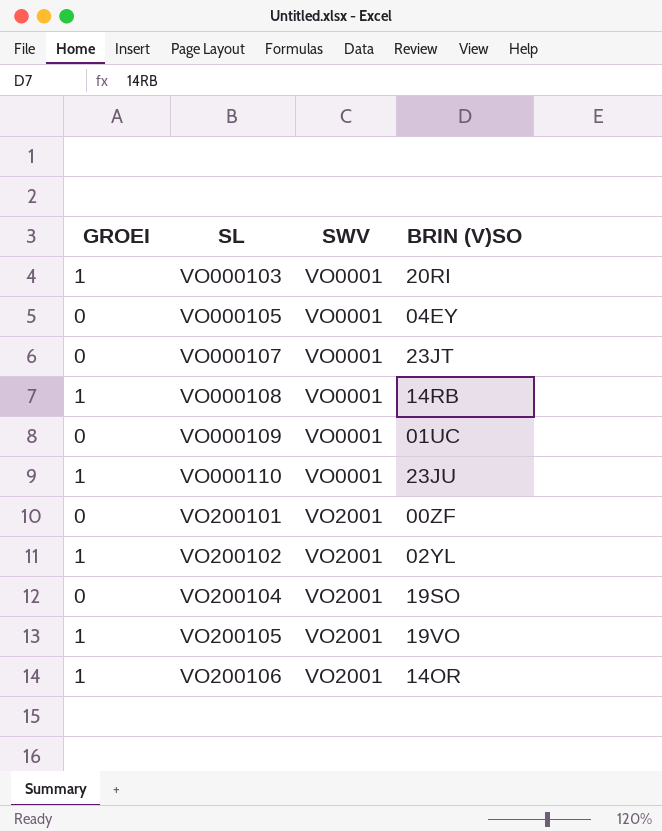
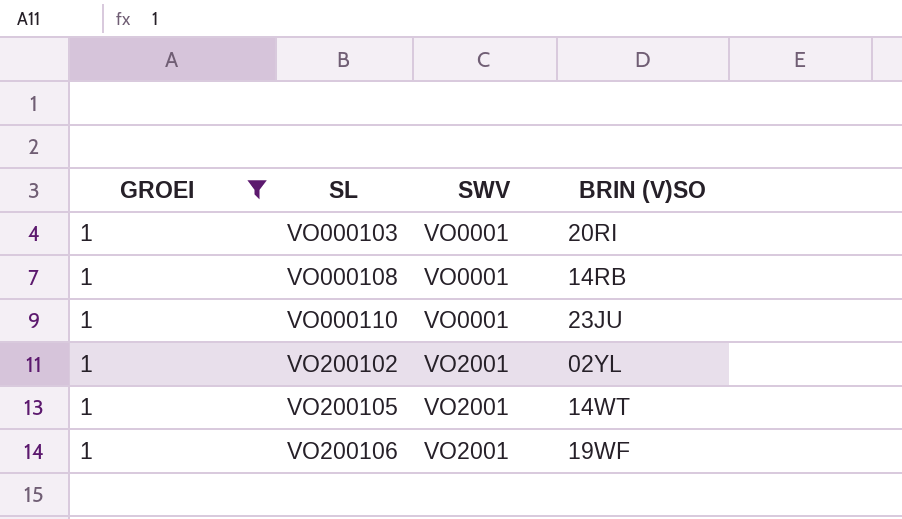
filter: none -> GROEI = 1
VO200105 | BRIN (V)SO: 19VO -> 14WT
VO200106 | BRIN (V)SO: 14OR -> 19WF

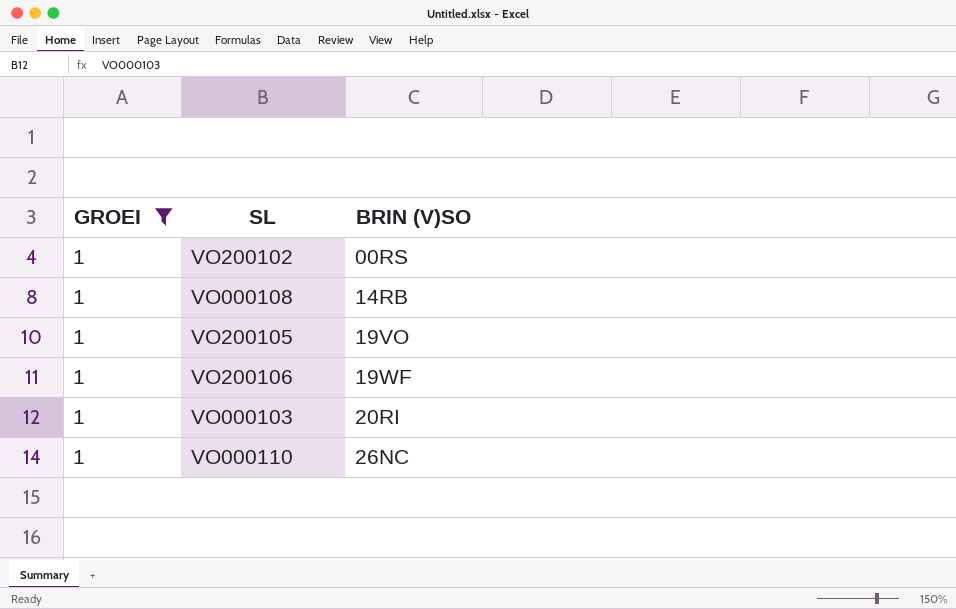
row order: SL ascending -> BRIN (V)SO ascending
column SWV | position: 3 -> none
VO200102 | BRIN (V)SO: 02YL -> 00RS
VO200105 | BRIN (V)SO: 14WT -> 19VO
VO000110 | BRIN (V)SO: 23JU -> 26NC

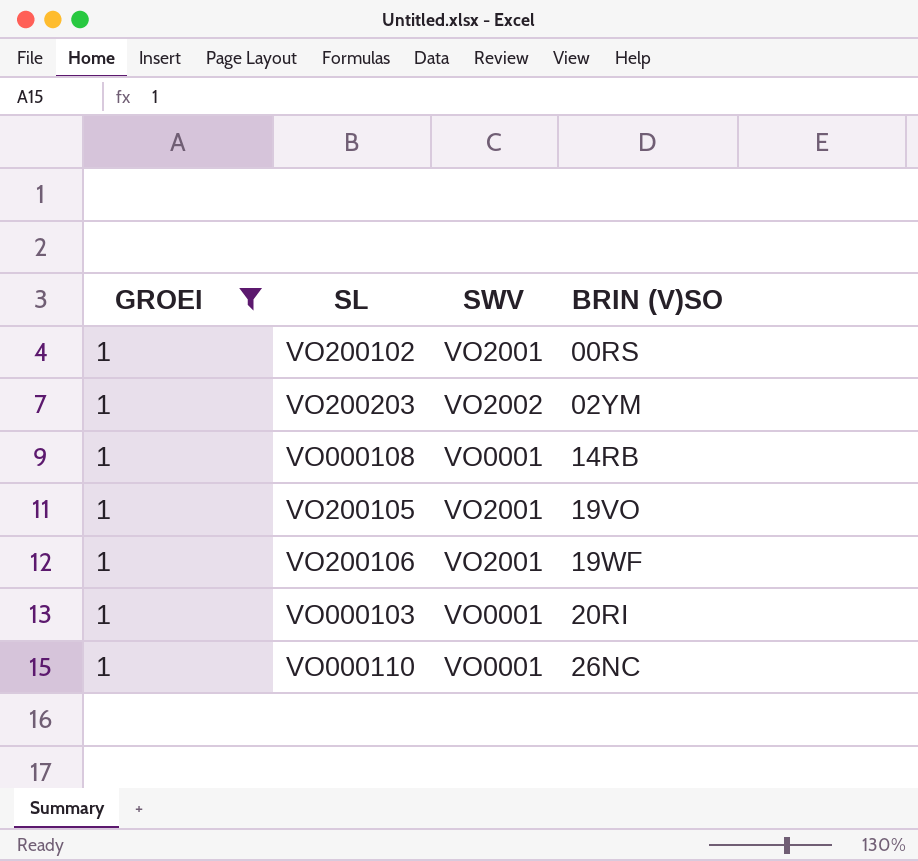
column SWV | position: none -> 3
row VO200203: none -> 1 | VO2002 | 02YM

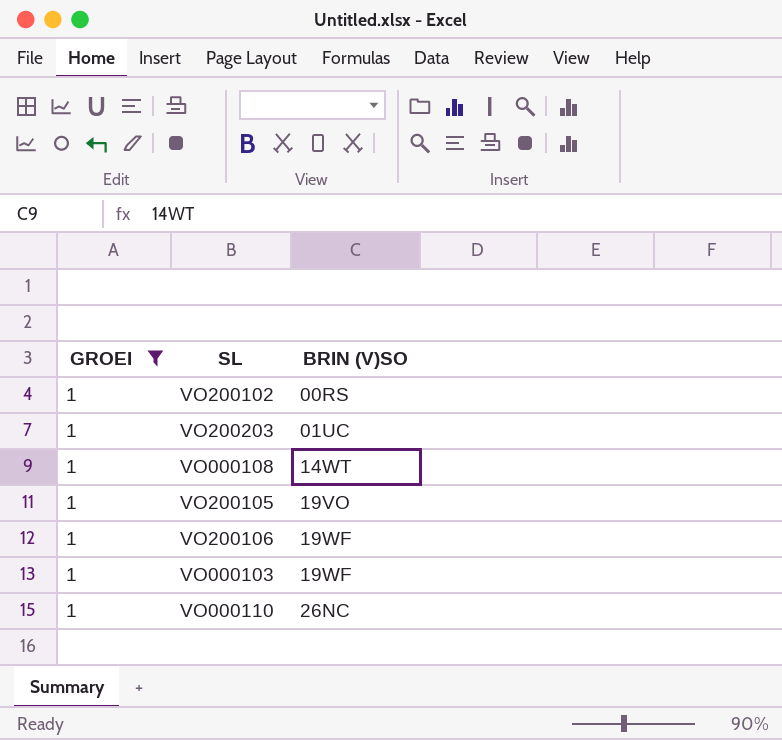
column SWV | position: 3 -> none
VO200203 | BRIN (V)SO: 02YM -> 01UC
VO000108 | BRIN (V)SO: 14RB -> 14WT
VO000103 | BRIN (V)SO: 20RI -> 19WF

